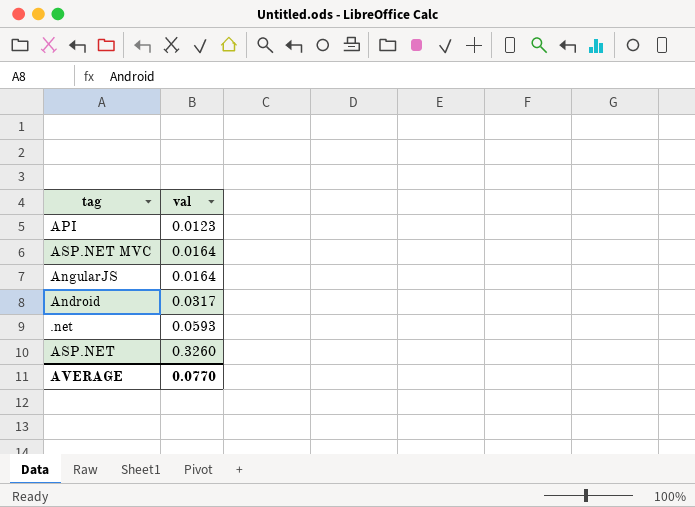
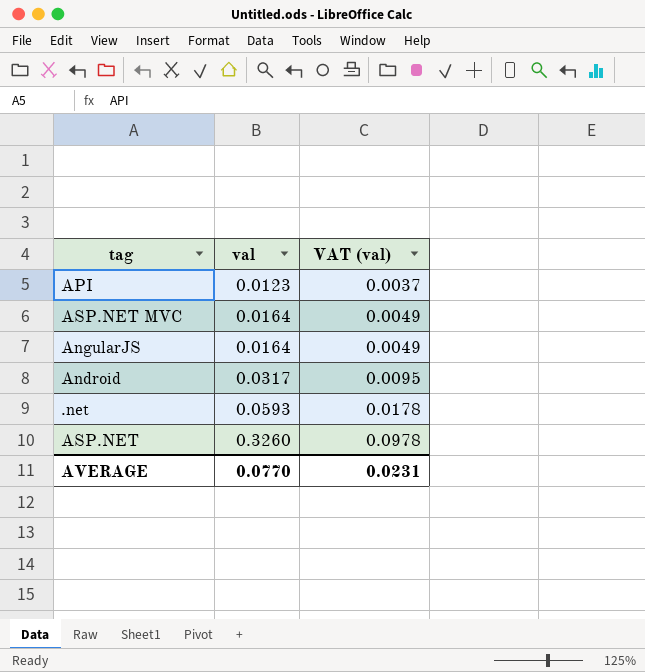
column VAT (val) | formula: none -> [val] * 0.3

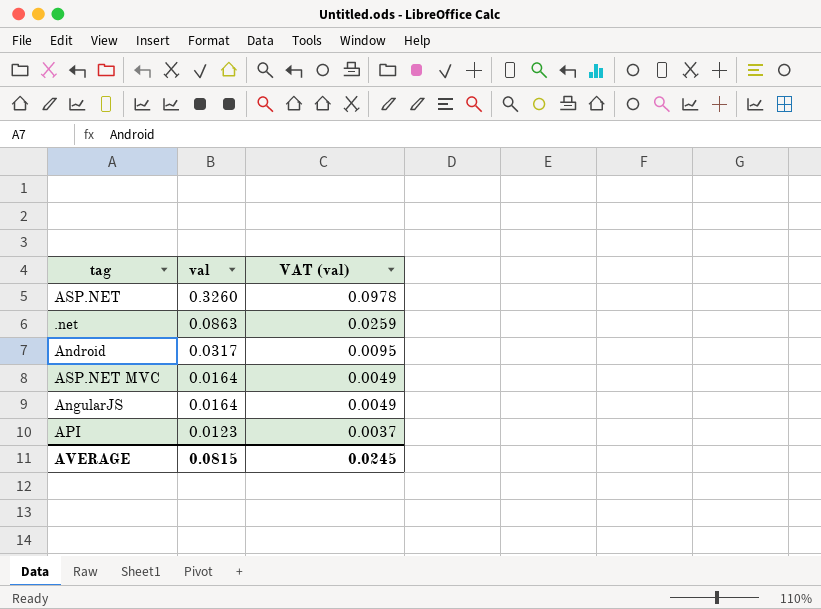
row order: val ascending -> val descending
.net | val: 0.0593 -> 0.0863
.net | VAT (val): 0.0178 -> 0.0259
AVERAGE | val: 0.0770 -> 0.0815
AVERAGE | VAT (val): 0.0231 -> 0.0245

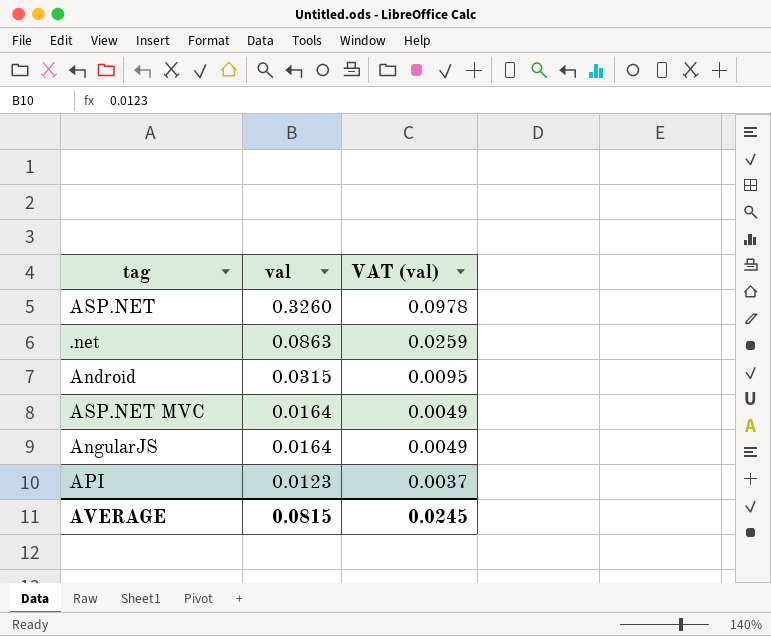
Android | val: 0.0317 -> 0.0315

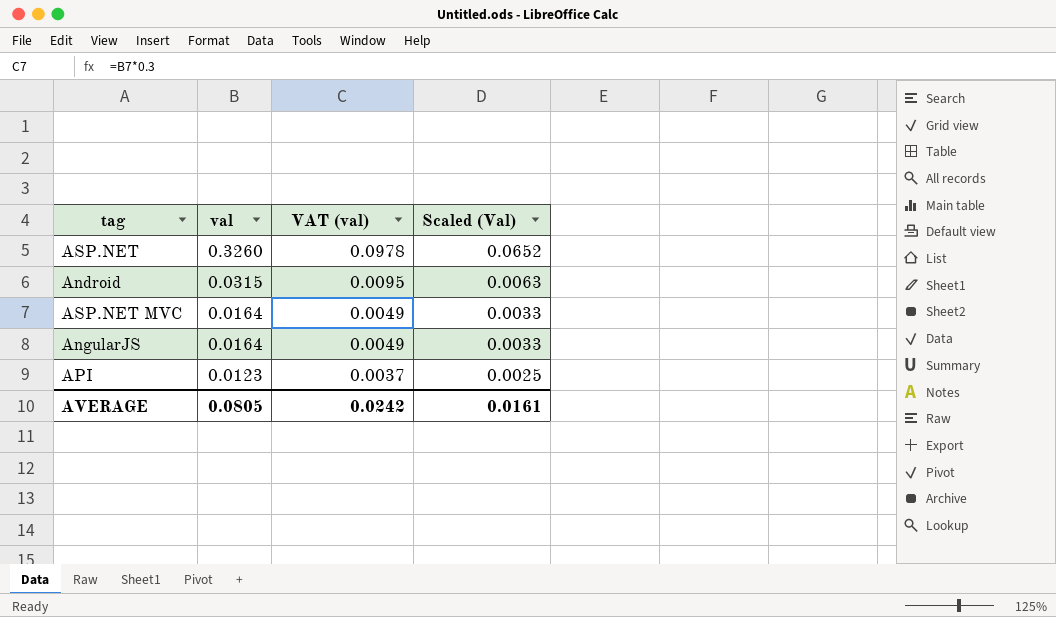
column Scaled (Val) | formula: none -> [val] * 0.2
row .net: 0.0863 | 0.0259 -> none
AVERAGE | val: 0.0815 -> 0.0805
AVERAGE | VAT (val): 0.0245 -> 0.0242

